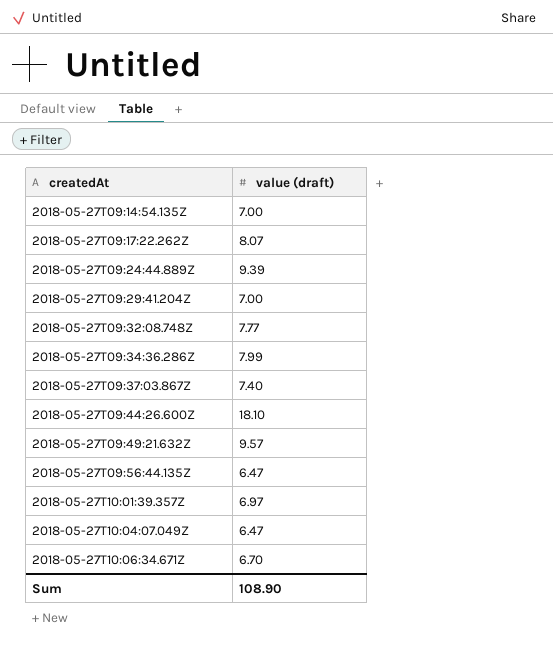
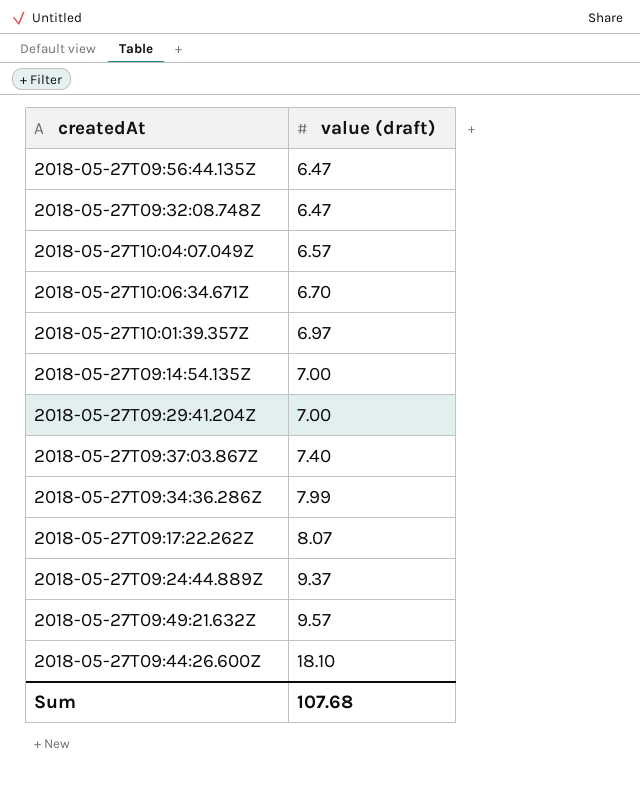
row order: createdAt ascending -> value (draft) ascending
2018-05-27T09:32:08.748Z | value (draft): 7.77 -> 6.47
2018-05-27T10:04:07.049Z | value (draft): 6.47 -> 6.57
2018-05-27T09:24:44.889Z | value (draft): 9.39 -> 9.37
Sum | value (draft): 108.90 -> 107.68

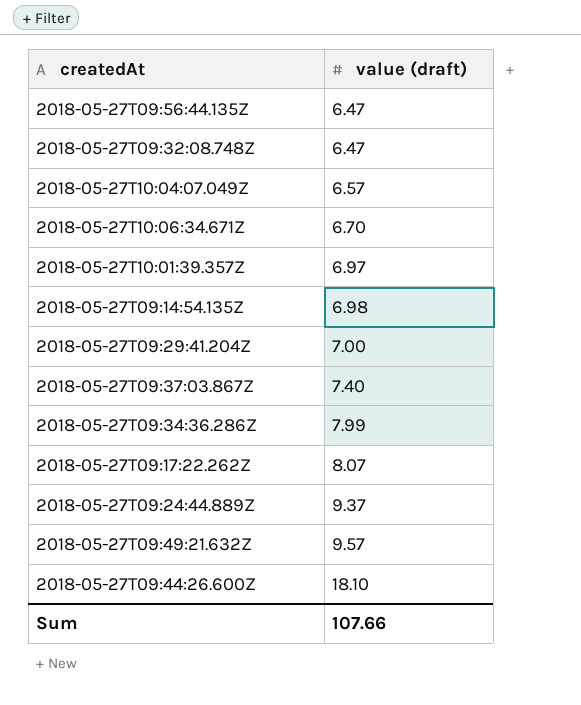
2018-05-27T09:14:54.135Z | value (draft): 7.00 -> 6.98
Sum | value (draft): 107.68 -> 107.66

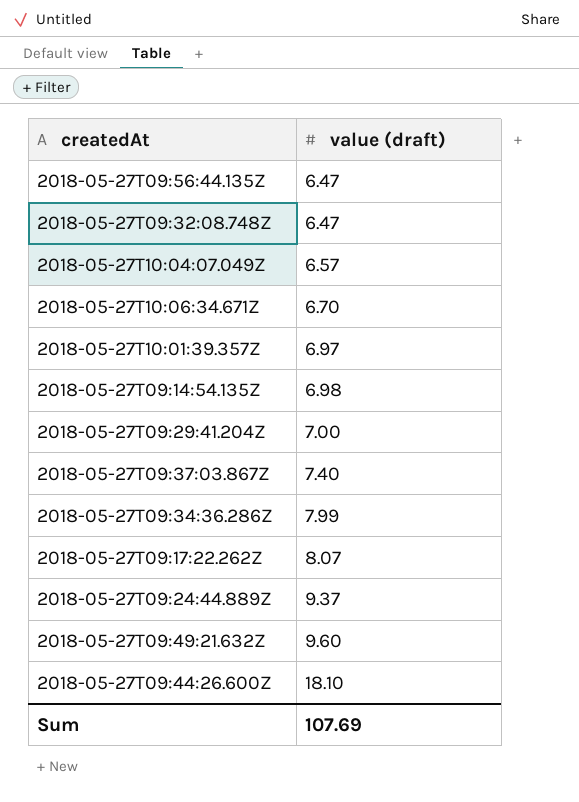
2018-05-27T09:49:21.632Z | value (draft): 9.57 -> 9.60
Sum | value (draft): 107.66 -> 107.69

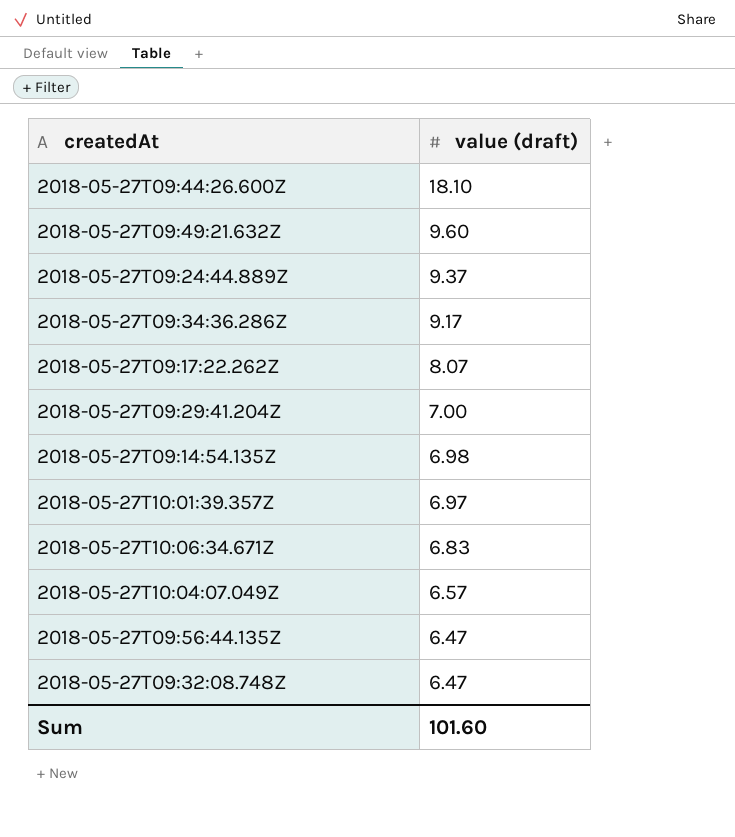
row order: value (draft) ascending -> value (draft) descending
row 2018-05-27T09:37:03.867Z: 7.40 -> none
2018-05-27T09:34:36.286Z | value (draft): 7.99 -> 9.17
2018-05-27T10:06:34.671Z | value (draft): 6.70 -> 6.83
Sum | value (draft): 107.69 -> 101.60

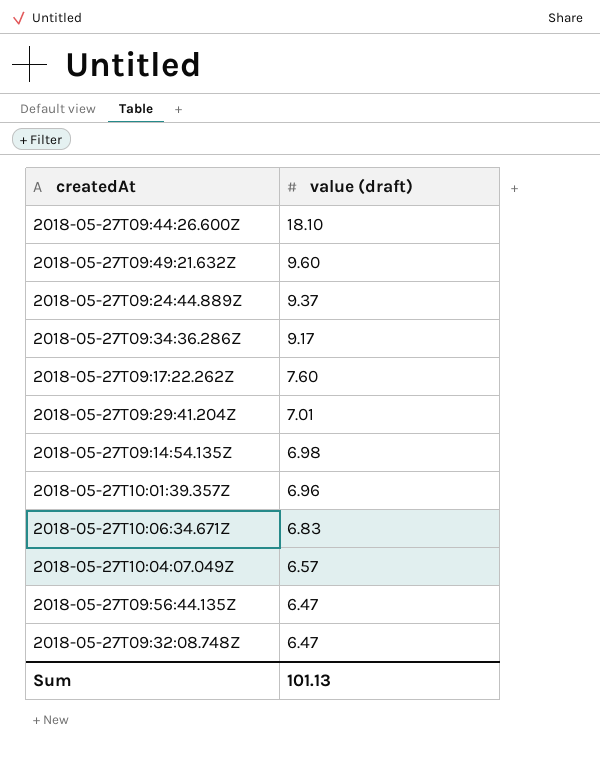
2018-05-27T09:17:22.262Z | value (draft): 8.07 -> 7.60
2018-05-27T09:29:41.204Z | value (draft): 7.00 -> 7.01
2018-05-27T10:01:39.357Z | value (draft): 6.97 -> 6.96
Sum | value (draft): 101.60 -> 101.13

